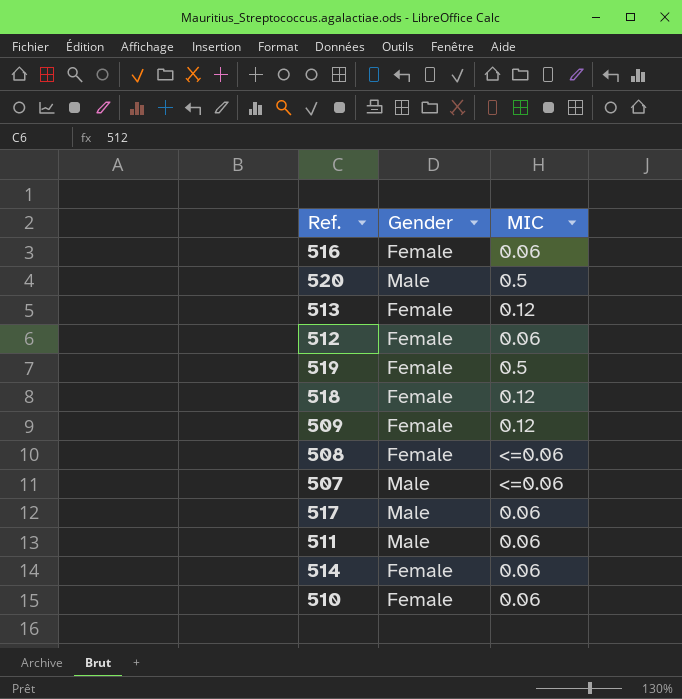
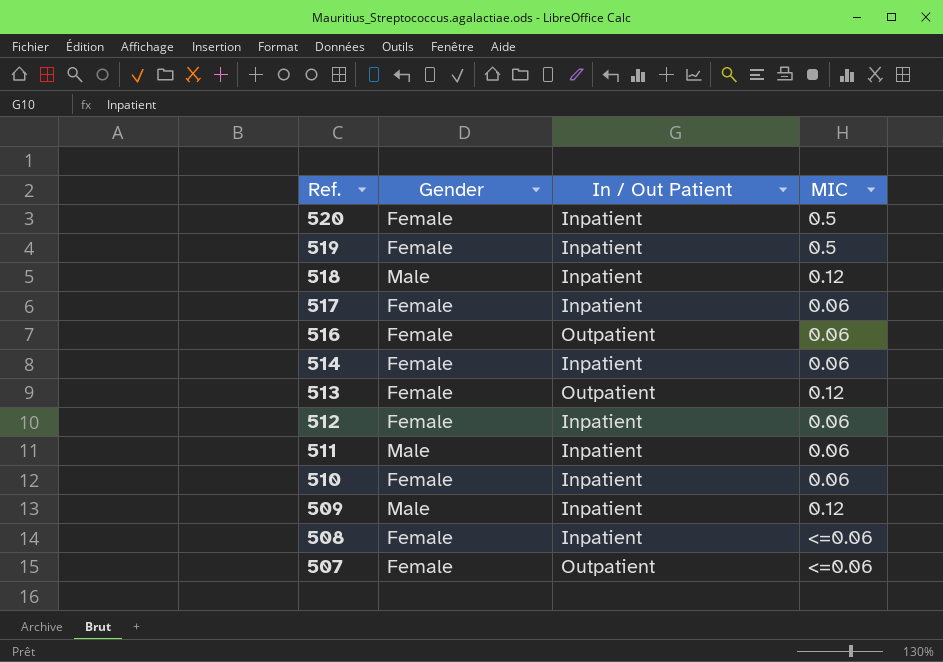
row order: none -> Ref. descending
column In / Out Patient | position: none -> 3
520 | Gender: Male -> Female
518 | Gender: Female -> Male
517 | Gender: Male -> Female
509 | Gender: Female -> Male
507 | Gender: Male -> Female

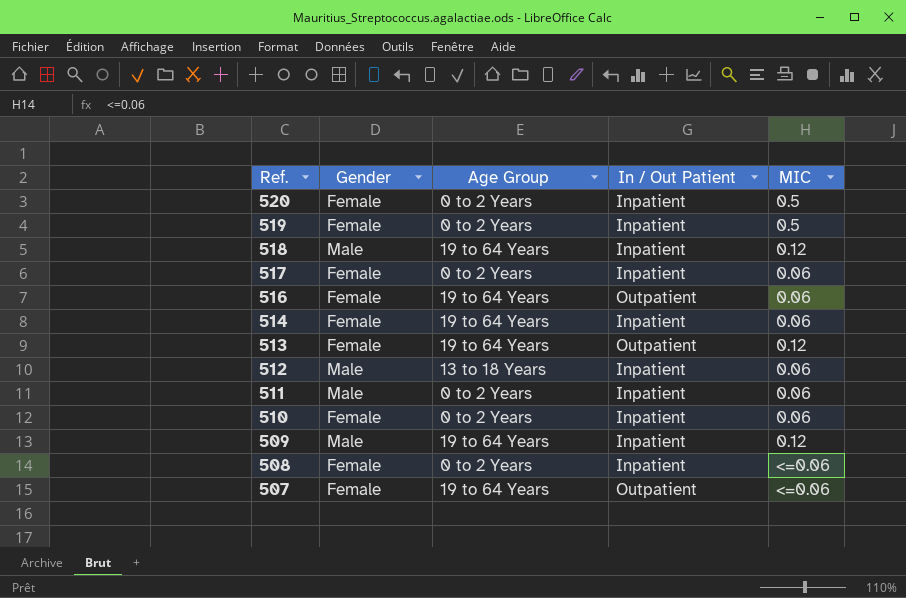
column Age Group | position: none -> 3
512 | Gender: Female -> Male

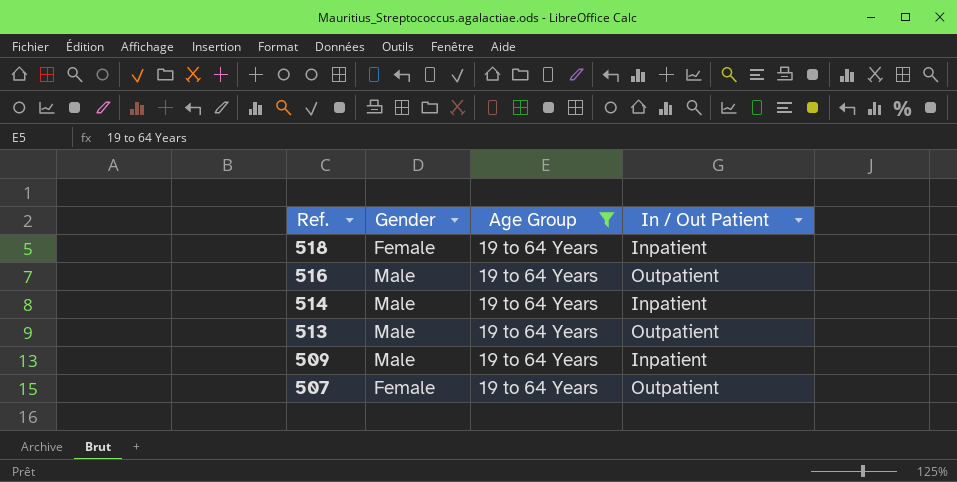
filter: none -> Age Group = 19 to 64 Years
column MIC | position: 5 -> none
518 | Gender: Male -> Female
516 | Gender: Female -> Male
514 | Gender: Female -> Male
513 | Gender: Female -> Male

